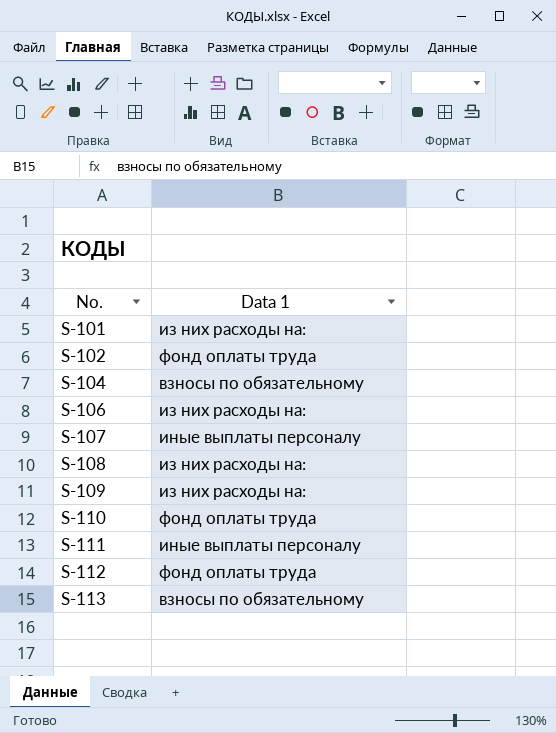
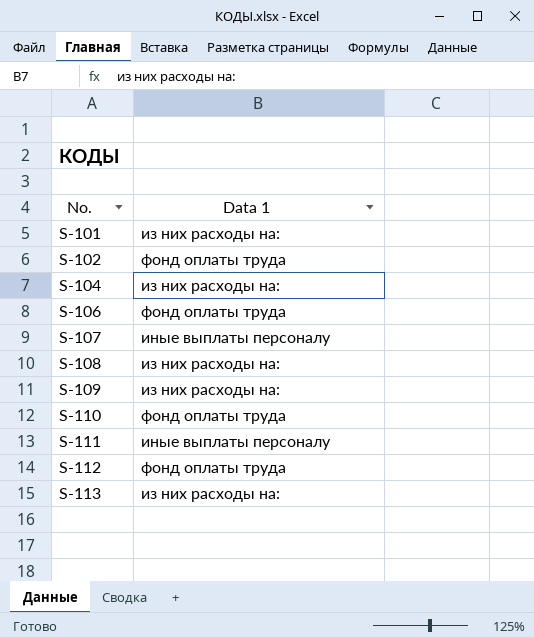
S-104 | Data 1: взносы по обязательному -> из них расходы на:
S-106 | Data 1: из них расходы на: -> фонд оплаты труда
S-113 | Data 1: взносы по обязательному -> из них расходы на:

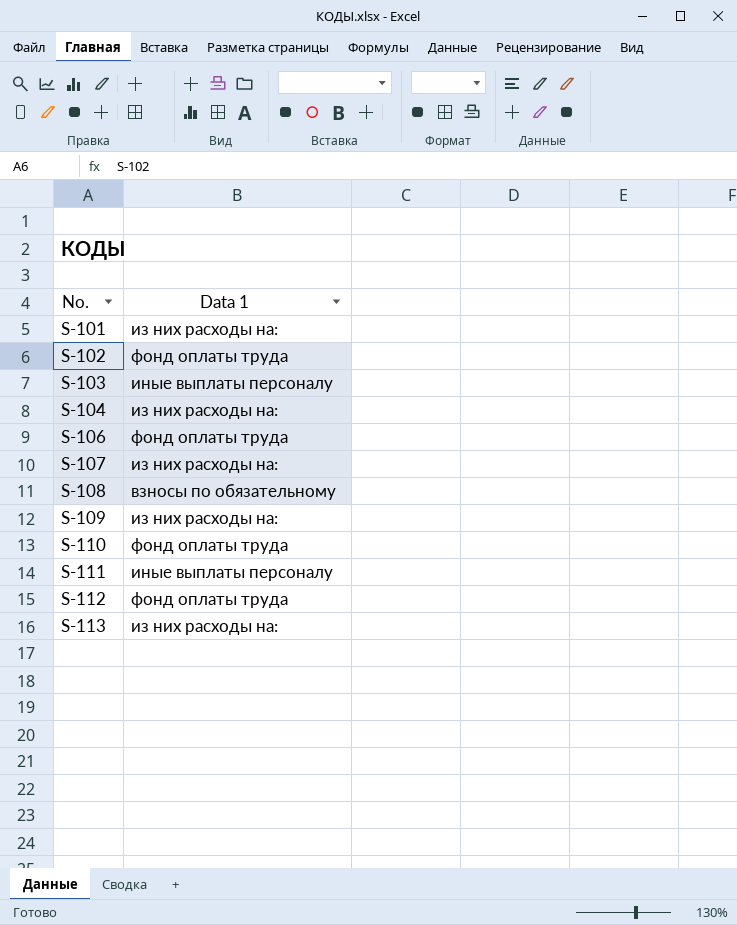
row S-103: none -> иные выплаты персоналу
S-107 | Data 1: иные выплаты персоналу -> из них расходы на:
S-108 | Data 1: из них расходы на: -> взносы по обязательному

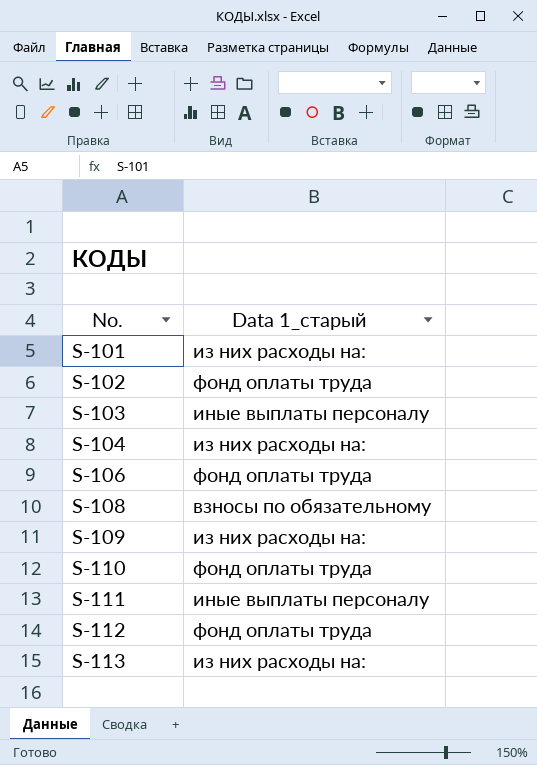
column name: Data 1 -> Data 1_старый
row S-107: из них расходы на: -> none

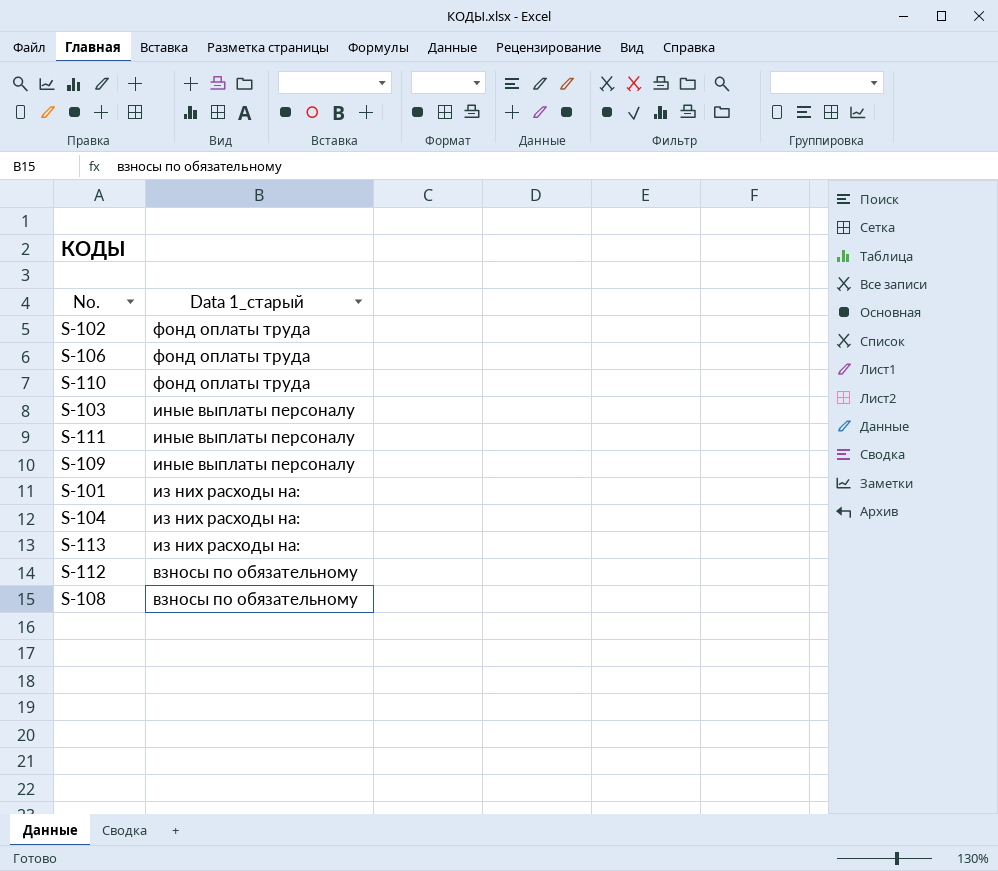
row order: No. ascending -> Data 1_старый descending
S-109 | Data 1_старый: из них расходы на: -> иные выплаты персоналу
S-112 | Data 1_старый: фонд оплаты труда -> взносы по обязательному

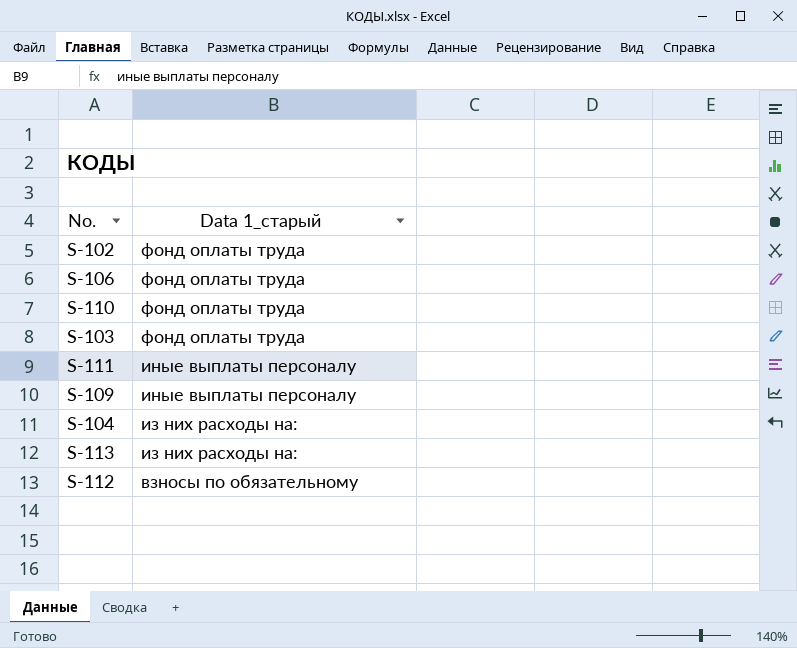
row S-101: из них расходы на: -> none
row S-108: взносы по обязательному -> none
S-103 | Data 1_старый: иные выплаты персоналу -> фонд оплаты труда

